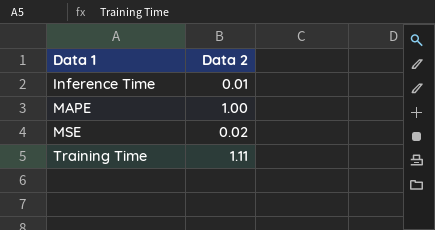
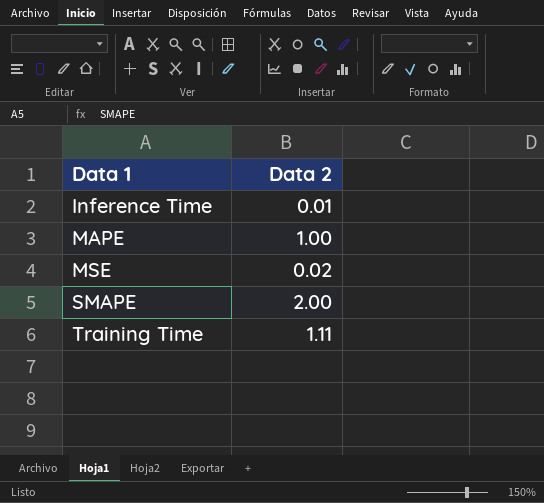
row SMAPE: none -> 2.00

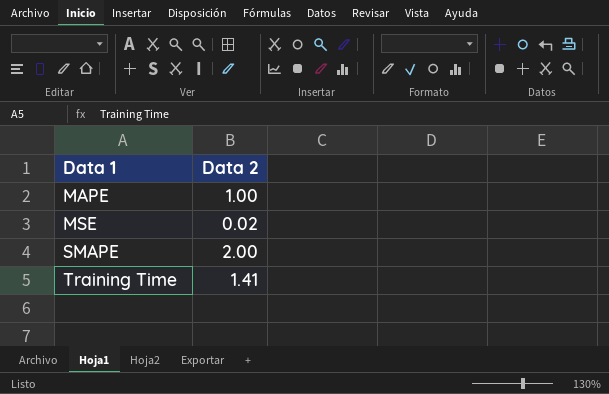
row Inference Time: 0.01 -> none
Training Time | Data 2: 1.11 -> 1.41

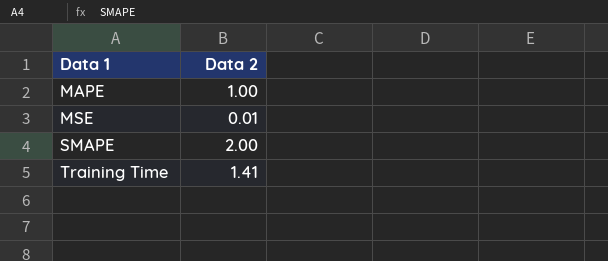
MSE | Data 2: 0.02 -> 0.01

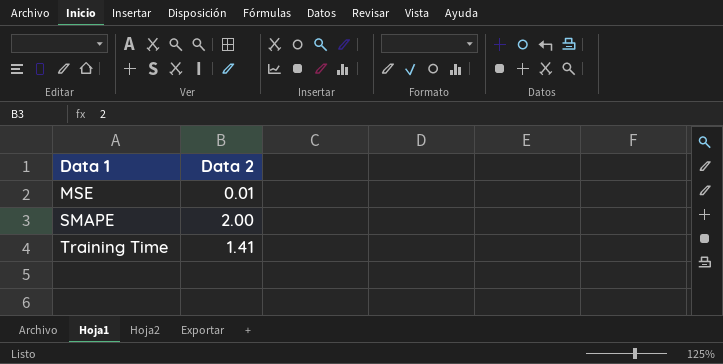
row MAPE: 1.00 -> none

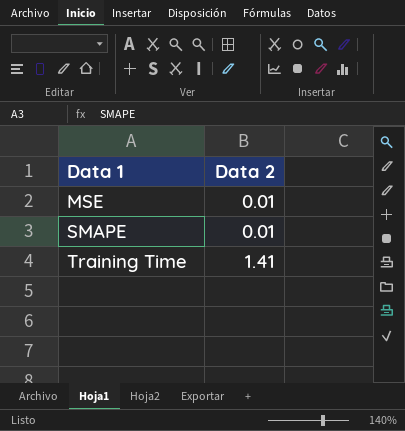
SMAPE | Data 2: 2.00 -> 0.01

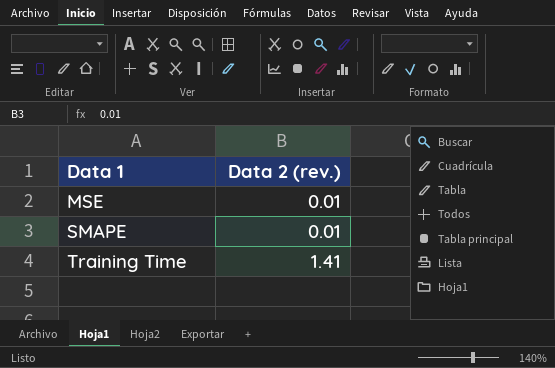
column name: Data 2 -> Data 2 (rev.)

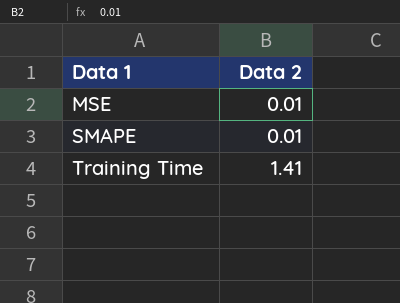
column name: Data 2 (rev.) -> Data 2

